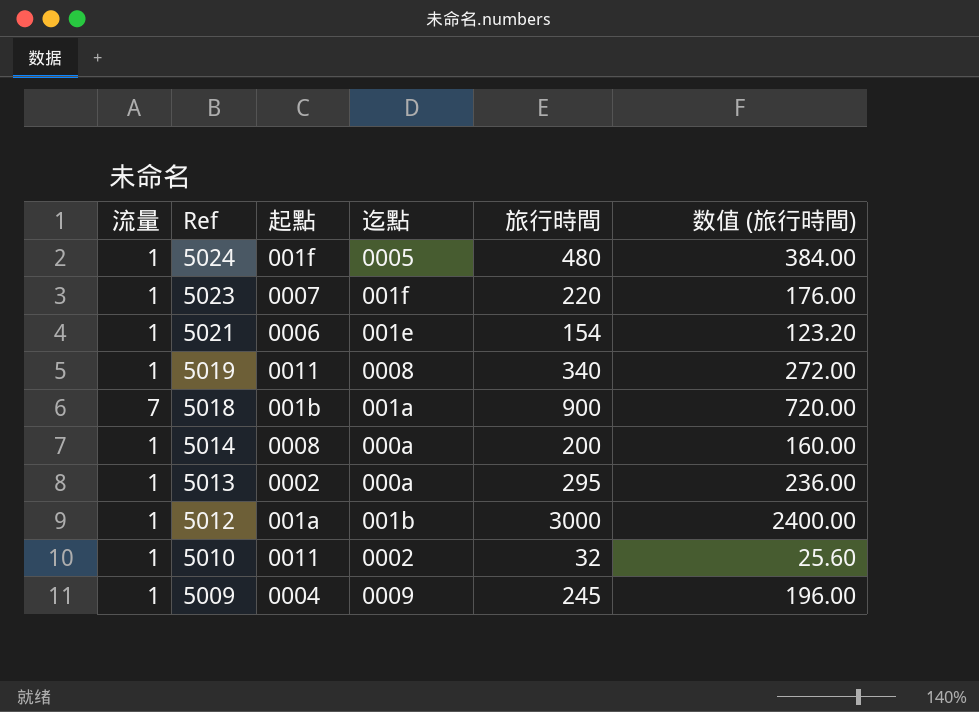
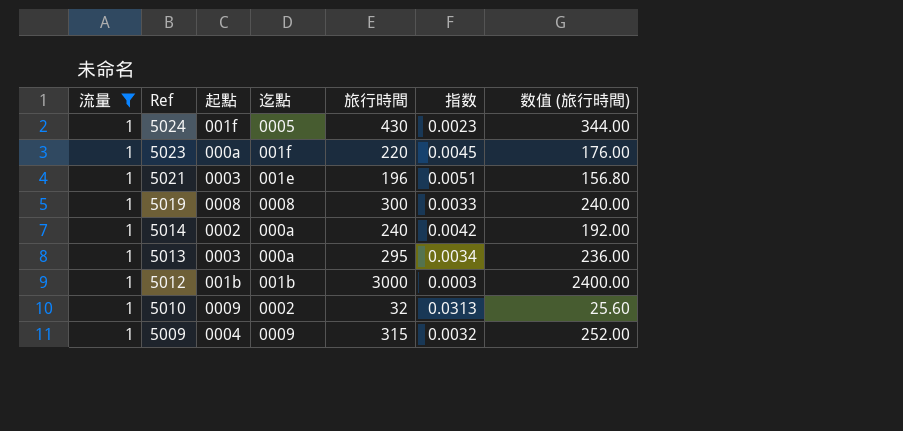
filter: none -> 流量 = 1
column 指数 | formula: none -> [流量] / [旅行時間]
5024 | 旅行時間: 480 -> 430
5024 | 数值 (旅行時間): 384.00 -> 344.00
5023 | 起點: 0007 -> 000a
5021 | 起點: 0006 -> 0003
5021 | 旅行時間: 154 -> 196
5021 | 数值 (旅行時間): 123.20 -> 156.80
5019 | 起點: 0011 -> 0008
5019 | 旅行時間: 340 -> 300
5019 | 数值 (旅行時間): 272.00 -> 240.00
5014 | 起點: 0008 -> 0002
5014 | 旅行時間: 200 -> 240
5014 | 数值 (旅行時間): 160.00 -> 192.00
5013 | 起點: 0002 -> 0003
5012 | 起點: 001a -> 001b
5010 | 起點: 0011 -> 0009
5009 | 旅行時間: 245 -> 315
5009 | 数值 (旅行時間): 196.00 -> 252.00

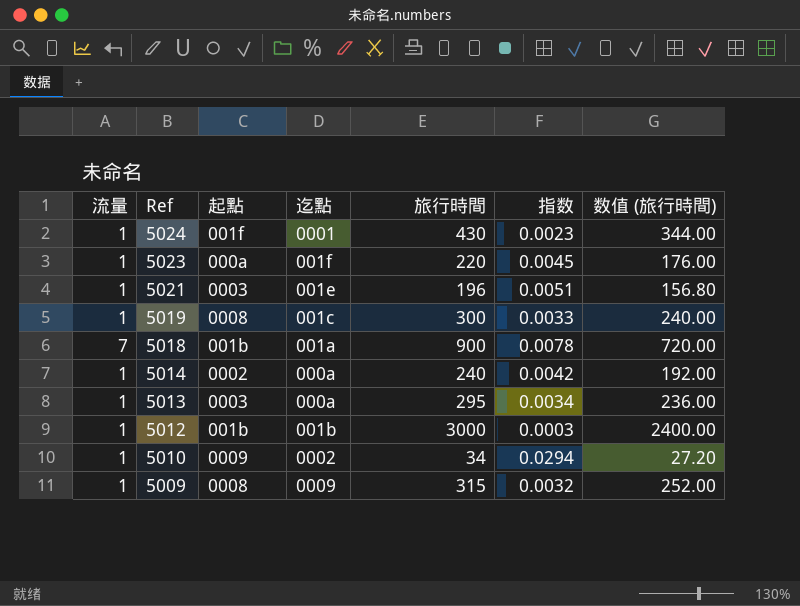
filter: 流量 = 1 -> none
5024 | 迄點: 0005 -> 0001
5019 | 迄點: 0008 -> 001c
5010 | 旅行時間: 32 -> 34
5010 | 指数: 0.0313 -> 0.0294
5010 | 数值 (旅行時間): 25.60 -> 27.20
5009 | 起點: 0004 -> 0008

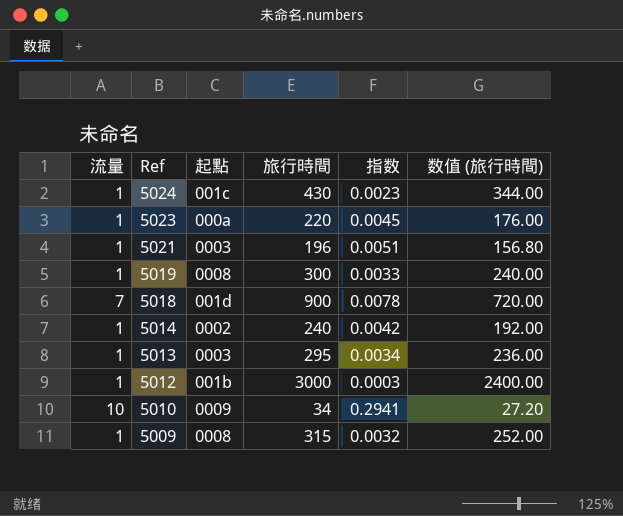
column 迄點 | position: 4 -> none
5024 | 起點: 001f -> 001c
5018 | 起點: 001b -> 001d
5010 | 流量: 1 -> 10
5010 | 指数: 0.0294 -> 0.2941

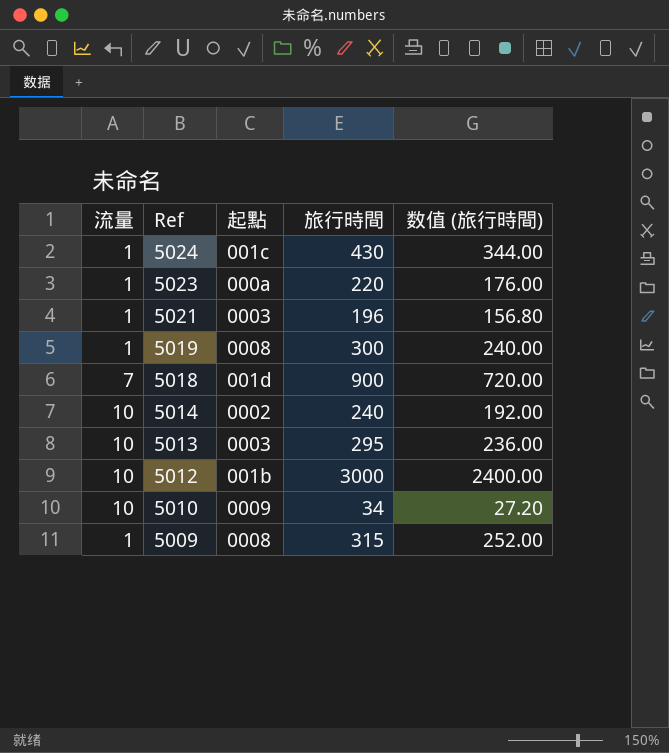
column 指数 | formula: [流量] / [旅行時間] -> none
5014 | 流量: 1 -> 10
5013 | 流量: 1 -> 10
5012 | 流量: 1 -> 10

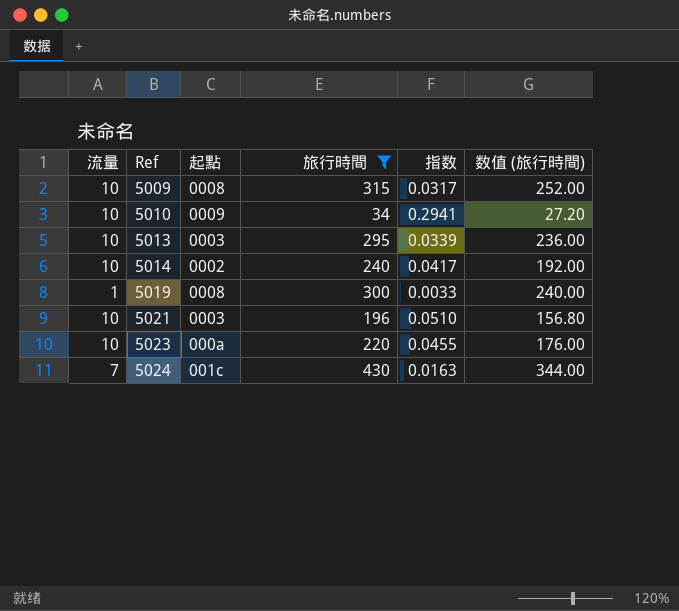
filter: none -> 旅行時間 <= 430
row order: Ref descending -> Ref ascending
column 指数 | formula: none -> [流量] / [旅行時間]
5009 | 流量: 1 -> 10
5021 | 流量: 1 -> 10
5023 | 流量: 1 -> 10
5024 | 流量: 1 -> 7

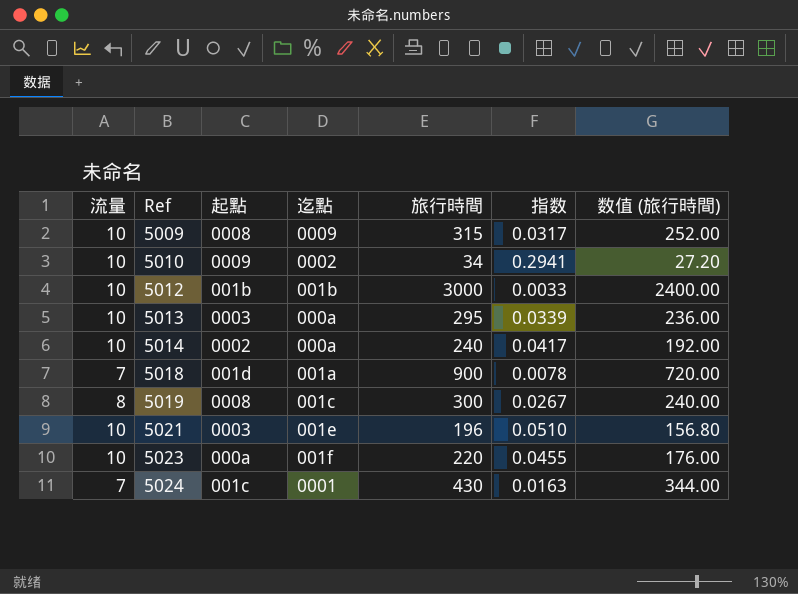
filter: 旅行時間 <= 430 -> none
column 迄點 | position: none -> 4
5019 | 流量: 1 -> 8
5019 | 指数: 0.0033 -> 0.0267

